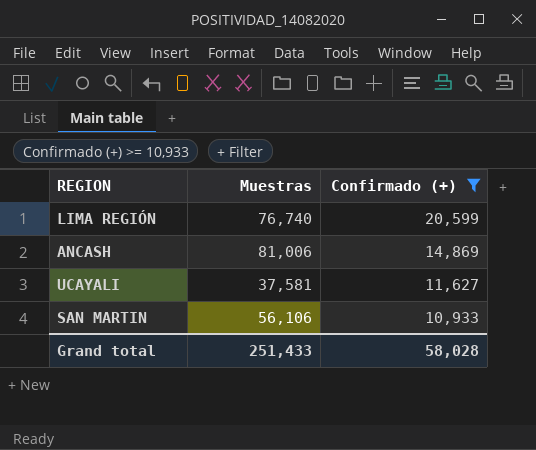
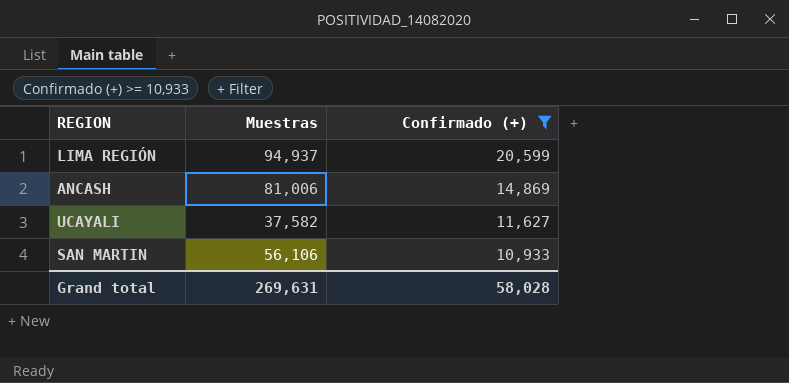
LIMA REGIÓN | Muestras: 76,740 -> 94,937
UCAYALI | Muestras: 37,581 -> 37,582
Grand total | Muestras: 251,433 -> 269,631

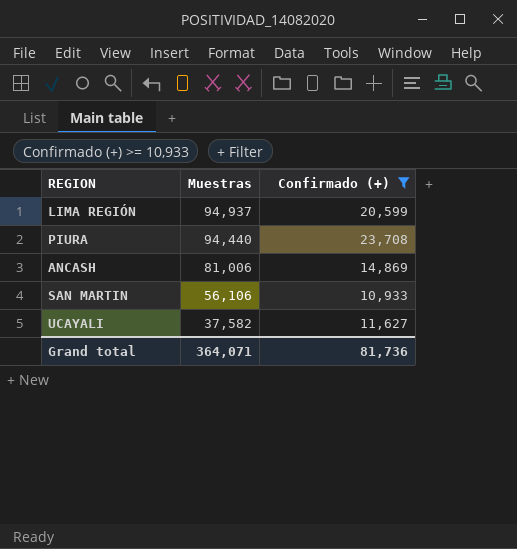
row order: Confirmado (+) descending -> Muestras descending
row PIURA: none -> 94,440 | 23,708
Grand total | Muestras: 269,631 -> 364,071
Grand total | Confirmado (+): 58,028 -> 81,736

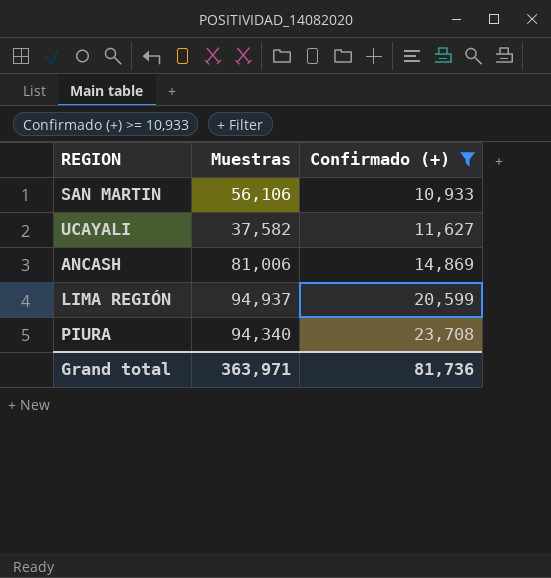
row order: Muestras descending -> Confirmado (+) ascending
PIURA | Muestras: 94,440 -> 94,340
Grand total | Muestras: 364,071 -> 363,971

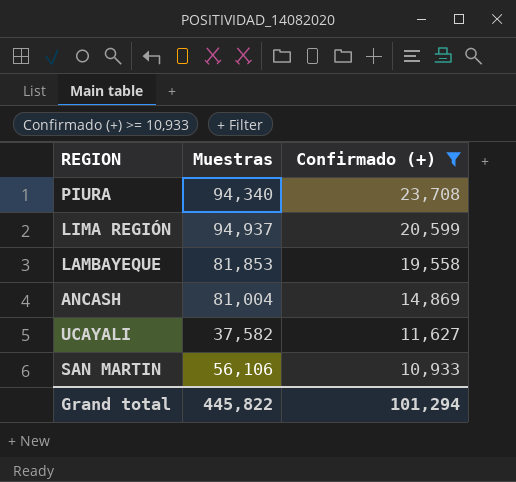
row order: Confirmado (+) ascending -> Confirmado (+) descending
row LAMBAYEQUE: none -> 81,853 | 19,558
ANCASH | Muestras: 81,006 -> 81,004
Grand total | Muestras: 363,971 -> 445,822
Grand total | Confirmado (+): 81,736 -> 101,294

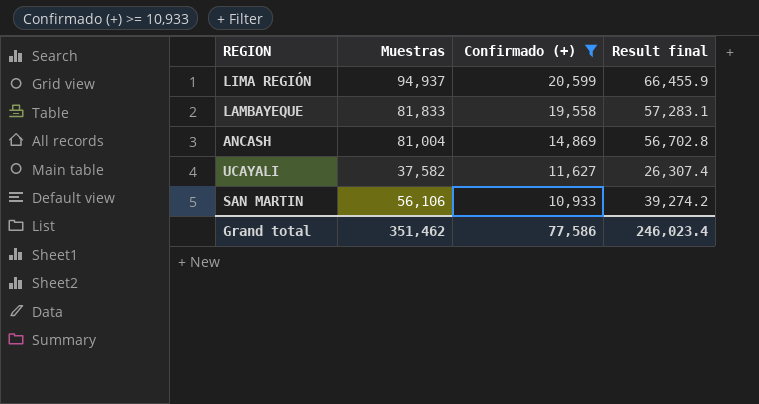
column Result final | formula: none -> [Muestras] * 0.7
row PIURA: 94,340 | 23,708 -> none
LAMBAYEQUE | Muestras: 81,853 -> 81,833
Grand total | Muestras: 445,822 -> 351,462
Grand total | Confirmado (+): 101,294 -> 77,586

